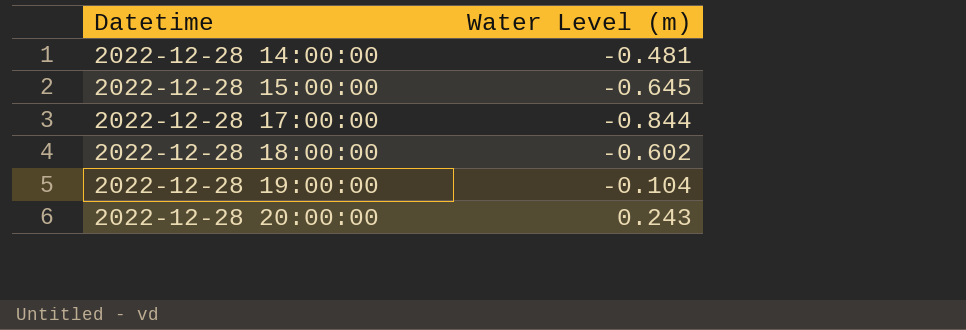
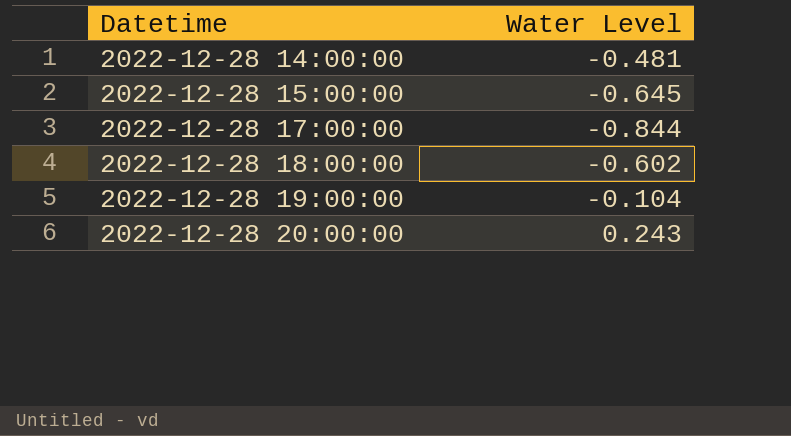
column name: Water Level (m) -> Water Level

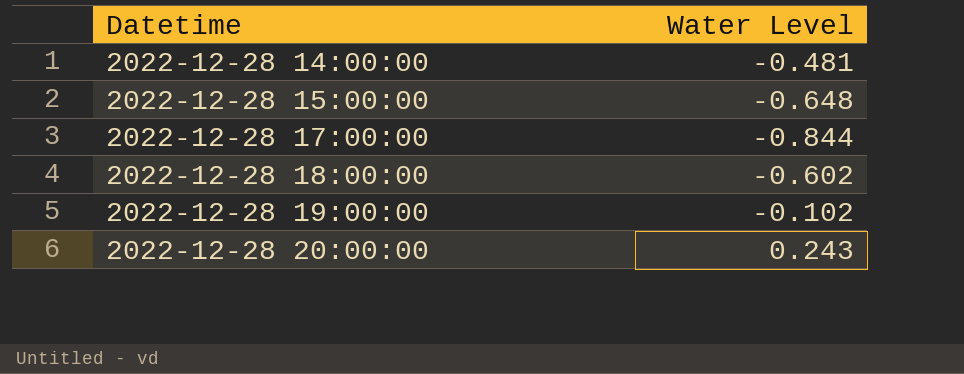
2022-12-28 15:00:00 | Water Level: -0.645 -> -0.648
2022-12-28 19:00:00 | Water Level: -0.104 -> -0.102

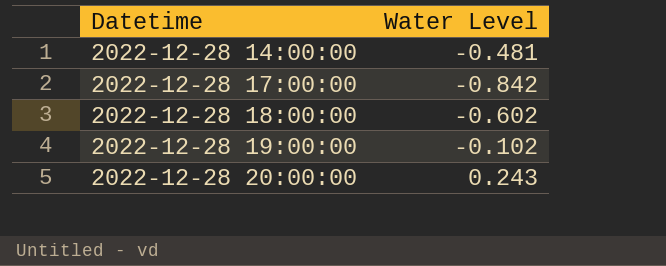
row 2022-12-28 15:00:00: -0.648 -> none
2022-12-28 17:00:00 | Water Level: -0.844 -> -0.842

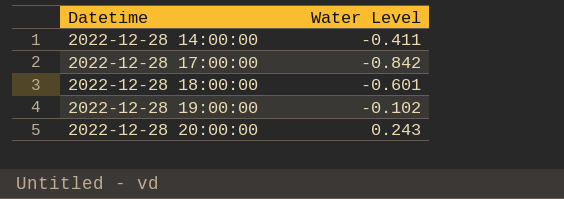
2022-12-28 14:00:00 | Water Level: -0.481 -> -0.411
2022-12-28 18:00:00 | Water Level: -0.602 -> -0.601

